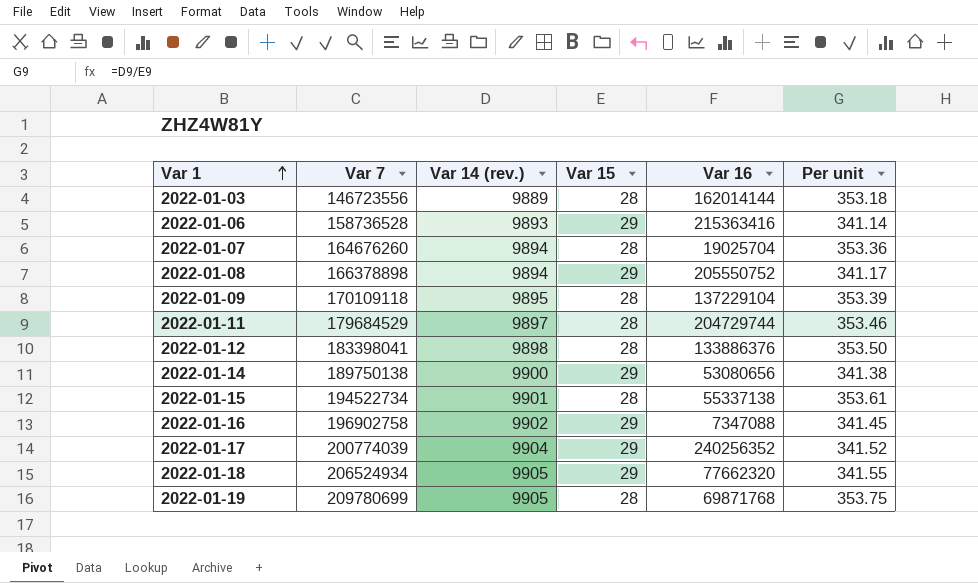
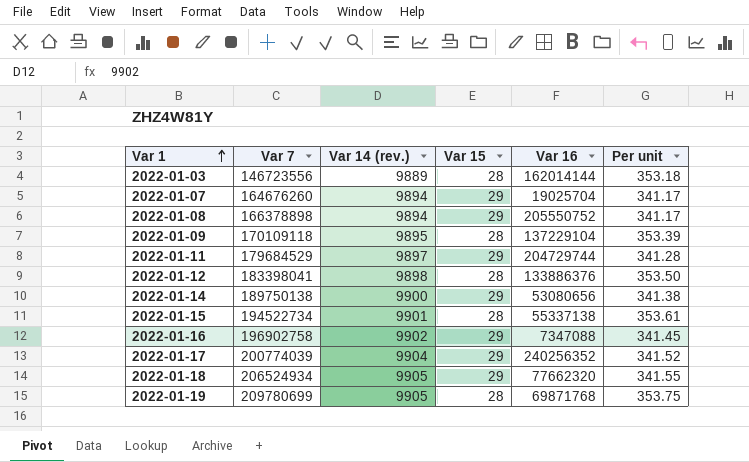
row 2022-01-06: 158736528 | 9893 | 29 | 215363416 | 341.14 -> none
2022-01-07 | Var 15: 28 -> 29
2022-01-07 | Per unit: 353.36 -> 341.17
2022-01-11 | Var 15: 28 -> 29
2022-01-11 | Per unit: 353.46 -> 341.28

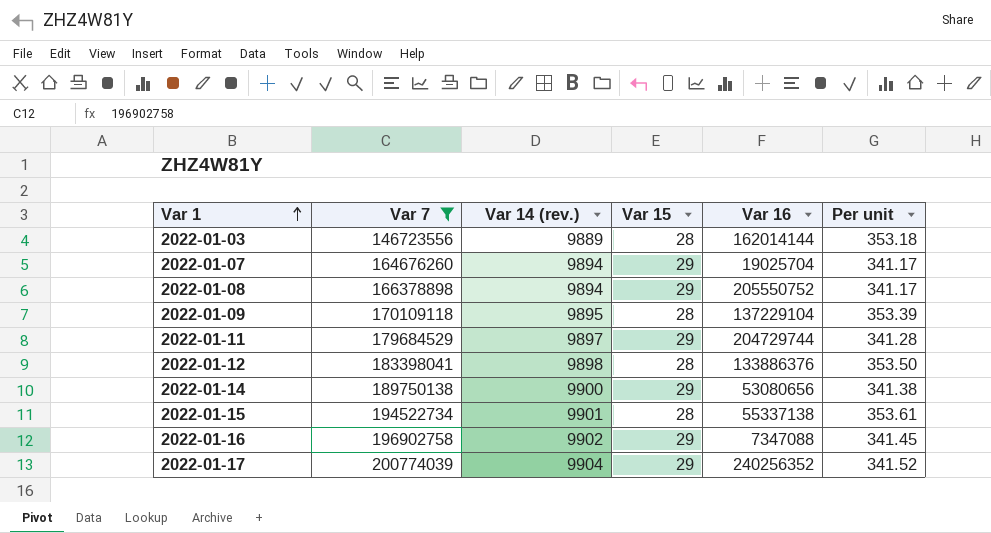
filter: none -> Var 7 <= 200774039

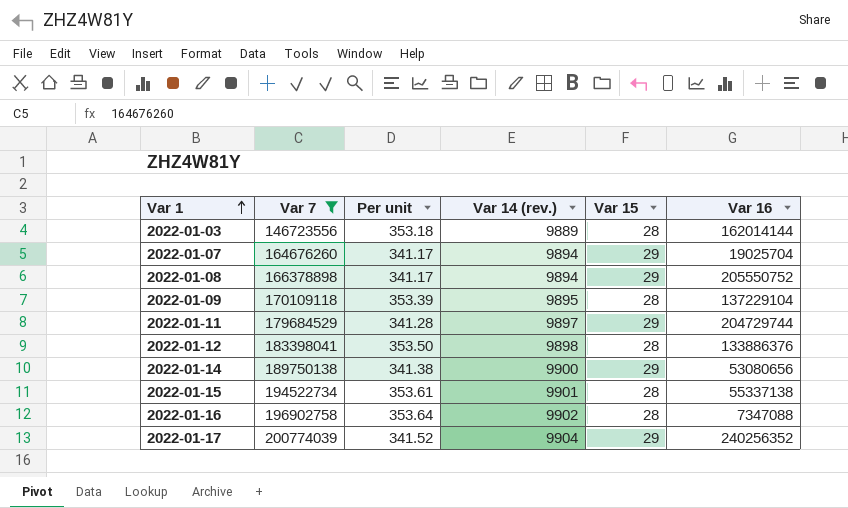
column Per unit | position: 6 -> 3
2022-01-16 | Per unit: 341.45 -> 353.64
2022-01-16 | Var 15: 29 -> 28

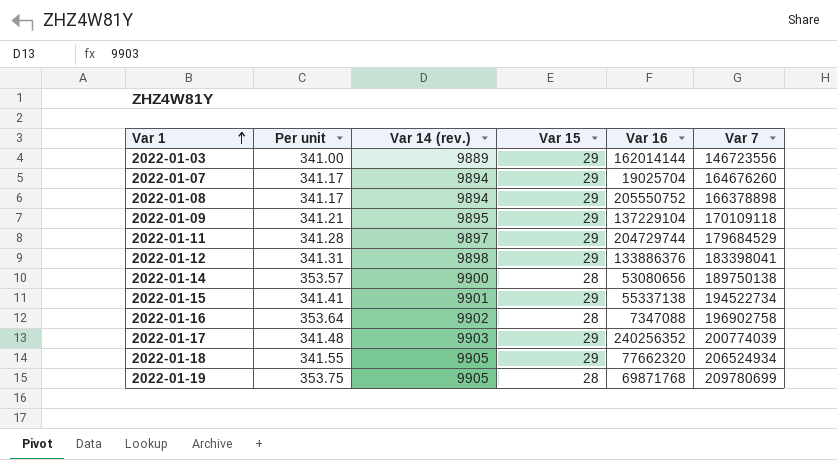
filter: Var 7 <= 200774039 -> none
column Var 7 | position: 2 -> 6
2022-01-03 | Per unit: 353.18 -> 341.00
2022-01-03 | Var 15: 28 -> 29
2022-01-09 | Per unit: 353.39 -> 341.21
2022-01-09 | Var 15: 28 -> 29
2022-01-12 | Per unit: 353.50 -> 341.31
2022-01-12 | Var 15: 28 -> 29
2022-01-14 | Per unit: 341.38 -> 353.57
2022-01-14 | Var 15: 29 -> 28
2022-01-15 | Per unit: 353.61 -> 341.41
2022-01-15 | Var 15: 28 -> 29
2022-01-17 | Per unit: 341.52 -> 341.48
2022-01-17 | Var 14 (rev.): 9904 -> 9903

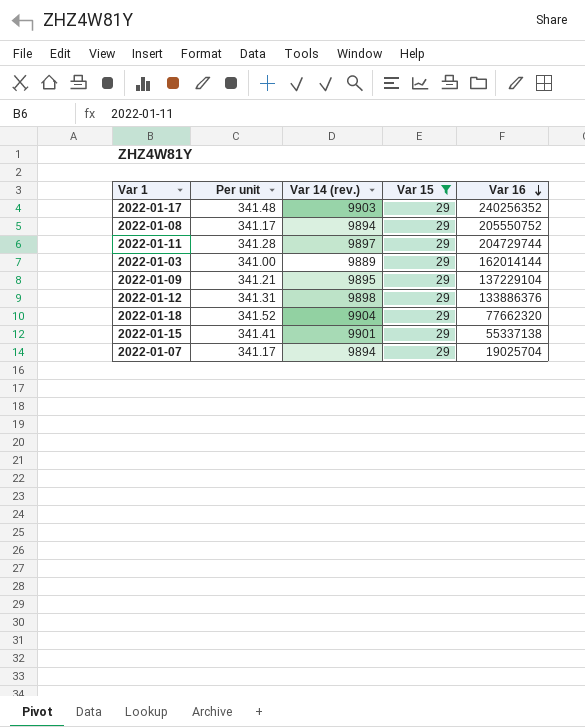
filter: none -> Var 15 = 29
row order: Var 1 ascending -> Var 16 descending
column Var 7 | position: 6 -> none
2022-01-18 | Per unit: 341.55 -> 341.52
2022-01-18 | Var 14 (rev.): 9905 -> 9904

